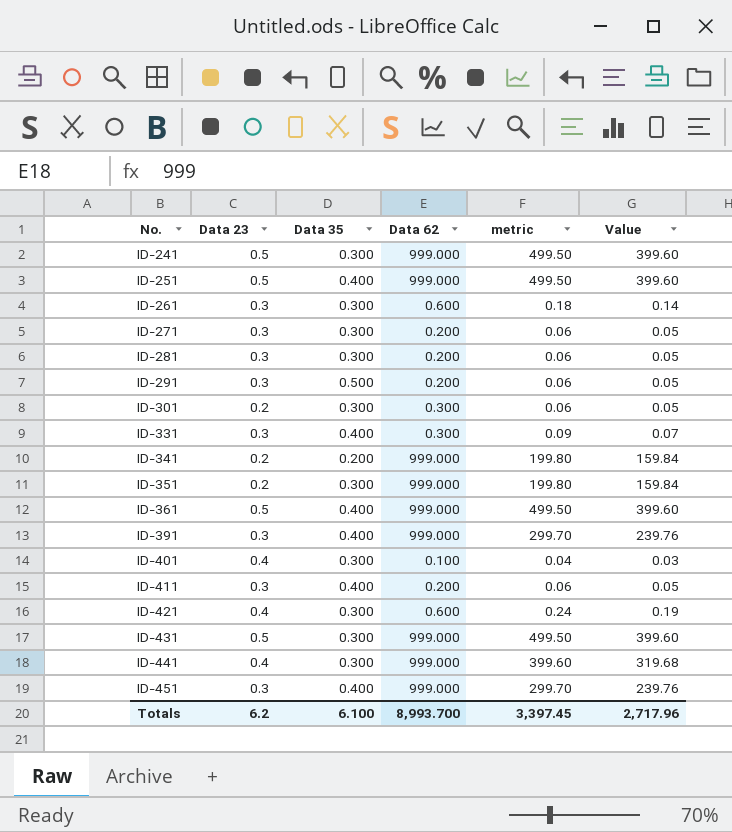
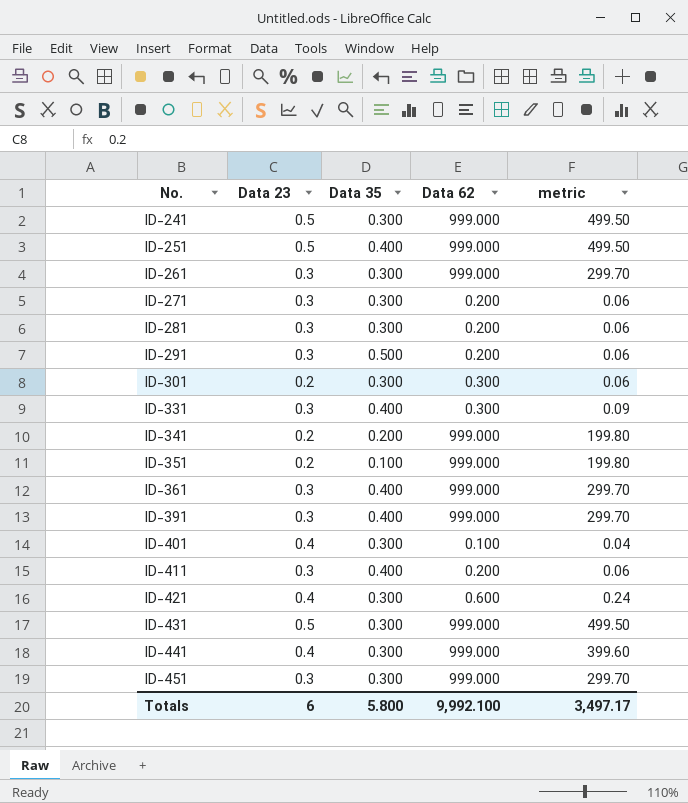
column Value | formula: [metric] * 0.8 -> none
ID-261 | Data 62: 0.600 -> 999.000
ID-261 | metric: 0.18 -> 299.70
ID-351 | Data 35: 0.300 -> 0.100
ID-361 | Data 23: 0.5 -> 0.3
ID-361 | metric: 499.50 -> 299.70
ID-451 | Data 35: 0.400 -> 0.300
Totals | Data 23: 6.2 -> 6
Totals | Data 35: 6.100 -> 5.800
Totals | Data 62: 8,993.700 -> 9,992.100
Totals | metric: 3,397.45 -> 3,497.17

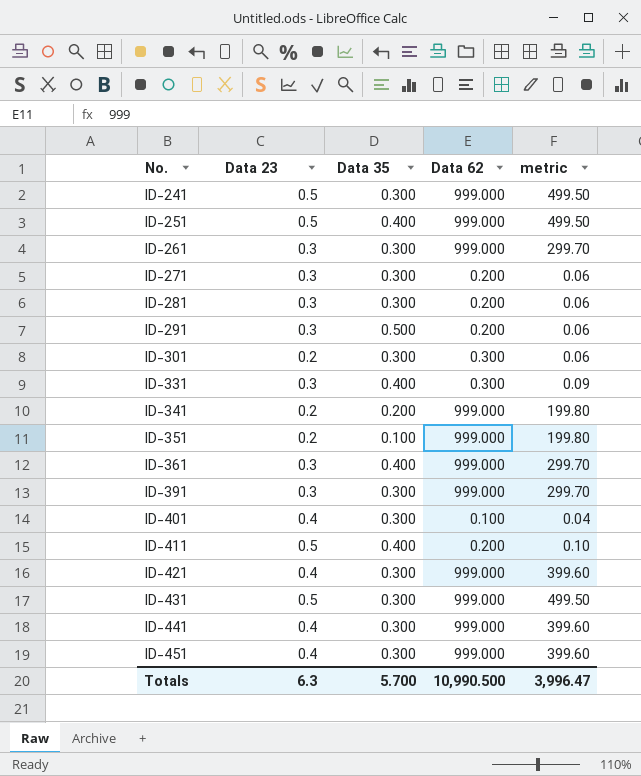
ID-391 | Data 35: 0.400 -> 0.300
ID-411 | Data 23: 0.3 -> 0.5
ID-411 | metric: 0.06 -> 0.10
ID-421 | Data 62: 0.600 -> 999.000
ID-421 | metric: 0.24 -> 399.60
ID-451 | Data 23: 0.3 -> 0.4
ID-451 | metric: 299.70 -> 399.60
Totals | Data 23: 6 -> 6.3
Totals | Data 35: 5.800 -> 5.700
Totals | Data 62: 9,992.100 -> 10,990.500
Totals | metric: 3,497.17 -> 3,996.47

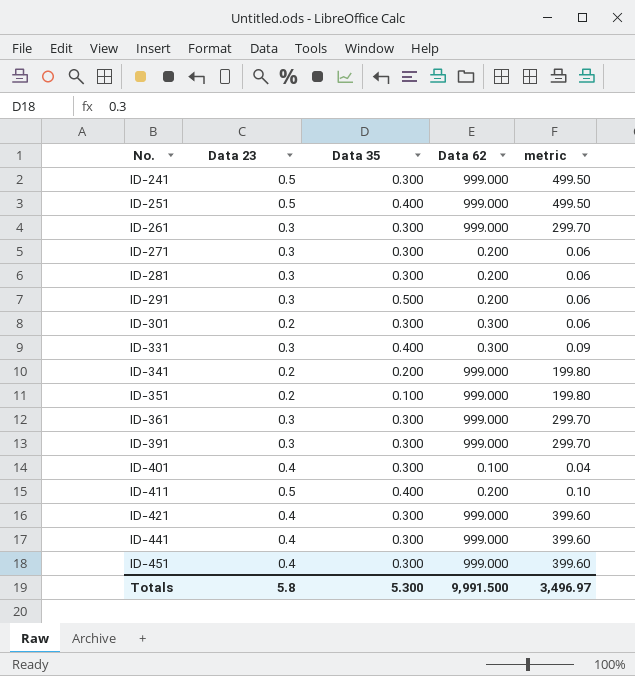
row ID-431: 0.5 | 0.300 | 999.000 | 499.50 -> none
ID-361 | Data 35: 0.400 -> 0.300
Totals | Data 23: 6.3 -> 5.8
Totals | Data 35: 5.700 -> 5.300
Totals | Data 62: 10,990.500 -> 9,991.500
Totals | metric: 3,996.47 -> 3,496.97

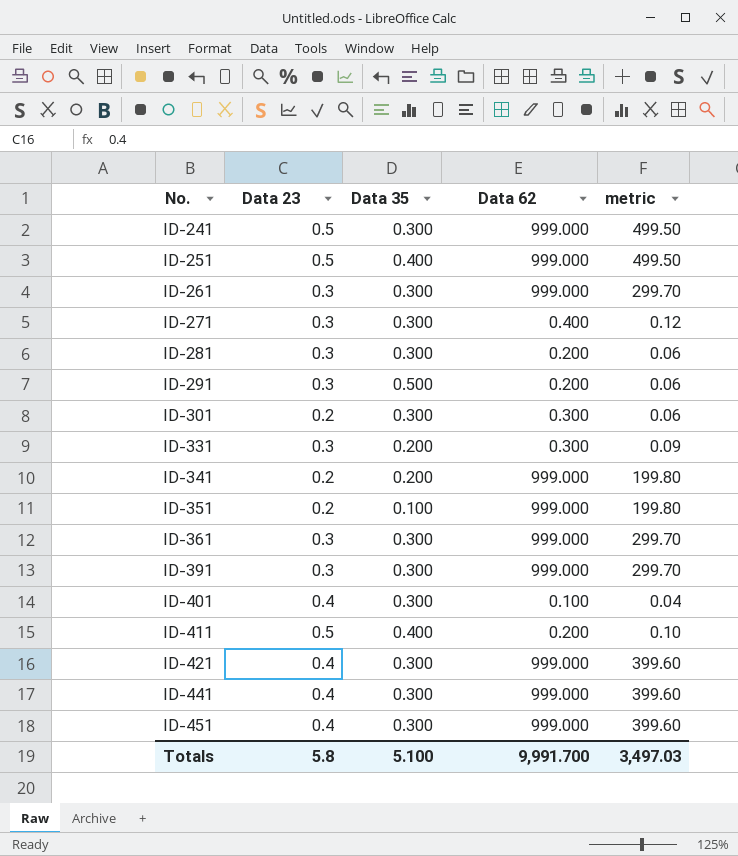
ID-271 | Data 62: 0.200 -> 0.400
ID-271 | metric: 0.06 -> 0.12
ID-331 | Data 35: 0.400 -> 0.200
Totals | Data 35: 5.300 -> 5.100
Totals | Data 62: 9,991.500 -> 9,991.700
Totals | metric: 3,496.97 -> 3,497.03

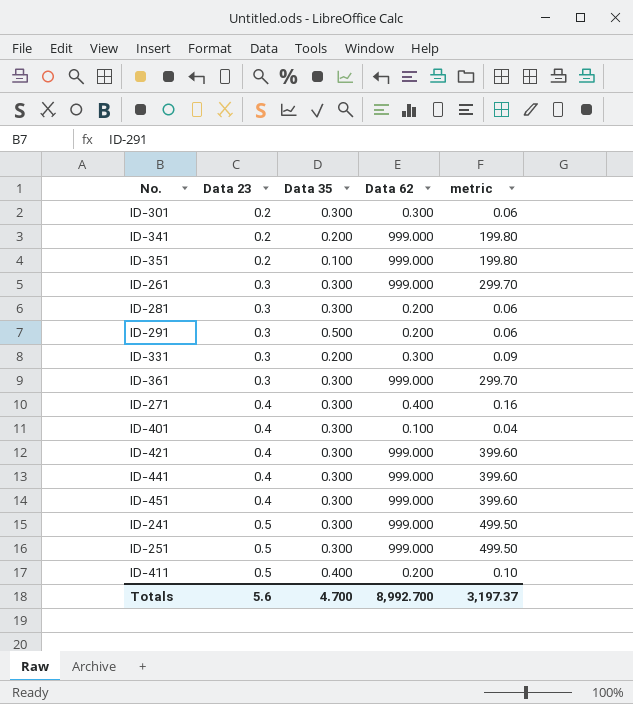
row order: No. ascending -> Data 23 ascending
row ID-391: 0.3 | 0.300 | 999.000 | 299.70 -> none
ID-271 | Data 23: 0.3 -> 0.4
ID-271 | metric: 0.12 -> 0.16
ID-251 | Data 35: 0.400 -> 0.300
Totals | Data 23: 5.8 -> 5.6
Totals | Data 35: 5.100 -> 4.700
Totals | Data 62: 9,991.700 -> 8,992.700
Totals | metric: 3,497.03 -> 3,197.37

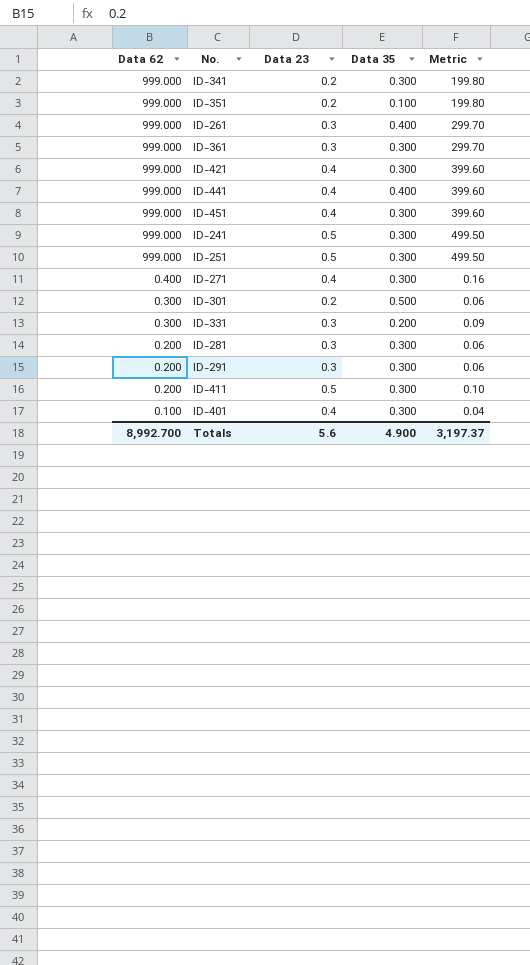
row order: Data 23 ascending -> Data 62 descending
column Data 62 | position: 4 -> 1
column name: metric -> Metric
ID-341 | Data 35: 0.200 -> 0.300
ID-261 | Data 35: 0.300 -> 0.400
ID-441 | Data 35: 0.300 -> 0.400
ID-301 | Data 35: 0.300 -> 0.500
ID-291 | Data 35: 0.500 -> 0.300
ID-411 | Data 35: 0.400 -> 0.300
Totals | Data 35: 4.700 -> 4.900

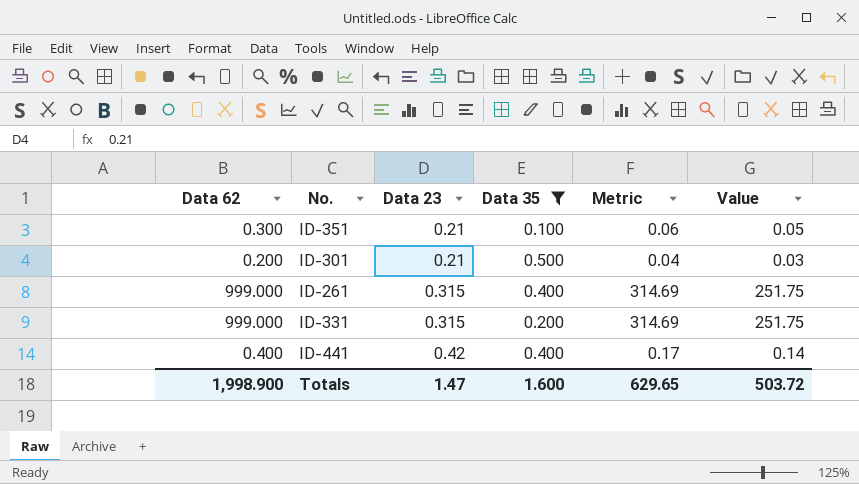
filter: none -> Data 35 != 0.300
row order: Data 62 descending -> Data 23 ascending
column Value | formula: none -> [Metric] * 0.8
ID-351 | Data 62: 999.000 -> 0.300
ID-351 | Data 23: 0.2 -> 0.21
ID-351 | Metric: 199.80 -> 0.06
ID-301 | Data 62: 0.300 -> 0.200
ID-301 | Data 23: 0.2 -> 0.21
ID-301 | Metric: 0.06 -> 0.04
ID-261 | Data 23: 0.3 -> 0.315
ID-261 | Metric: 299.70 -> 314.69
ID-331 | Data 62: 0.300 -> 999.000
ID-331 | Data 23: 0.3 -> 0.315
ID-331 | Metric: 0.09 -> 314.69
ID-441 | Data 62: 999.000 -> 0.400
ID-441 | Data 23: 0.4 -> 0.42
ID-441 | Metric: 399.60 -> 0.17
Totals | Data 62: 8,992.700 -> 1,998.900
Totals | Data 23: 5.6 -> 1.47
Totals | Data 35: 4.900 -> 1.600
Totals | Metric: 3,197.37 -> 629.65

